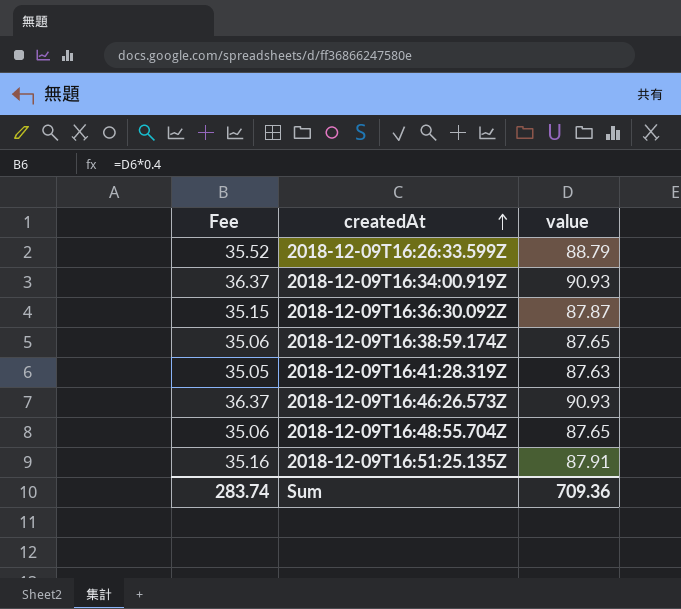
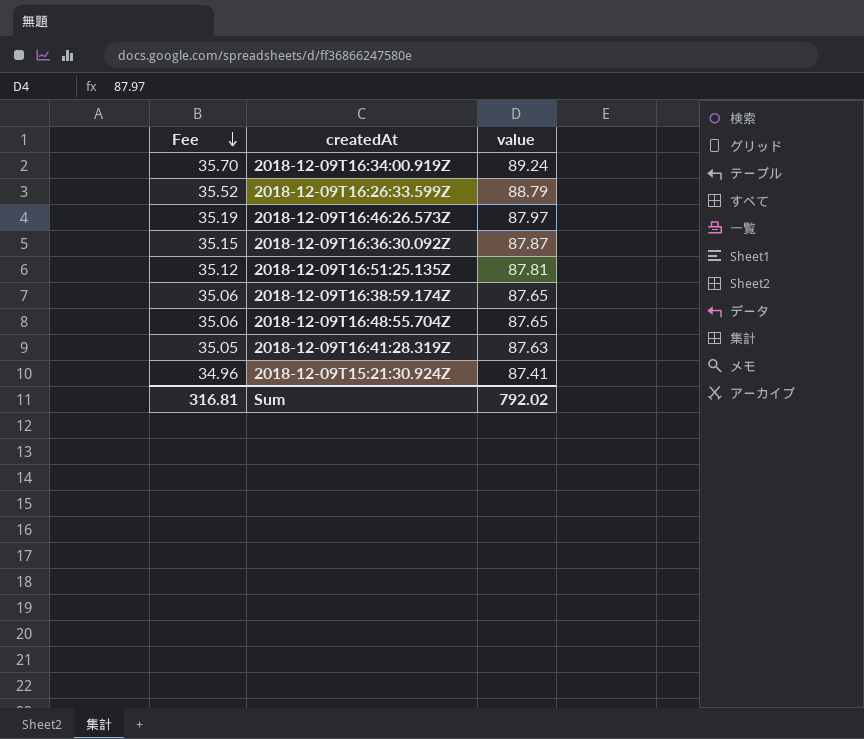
row order: createdAt ascending -> Fee descending
2018-12-09T16:34:00.919Z | Fee: 36.37 -> 35.70
2018-12-09T16:34:00.919Z | value: 90.93 -> 89.24
2018-12-09T16:46:26.573Z | Fee: 36.37 -> 35.19
2018-12-09T16:46:26.573Z | value: 90.93 -> 87.97
2018-12-09T16:51:25.135Z | Fee: 35.16 -> 35.12
2018-12-09T16:51:25.135Z | value: 87.91 -> 87.81
row 2018-12-09T15:21:30.924Z: none -> 34.96 | 87.41
Sum | Fee: 283.74 -> 316.81
Sum | value: 709.36 -> 792.02

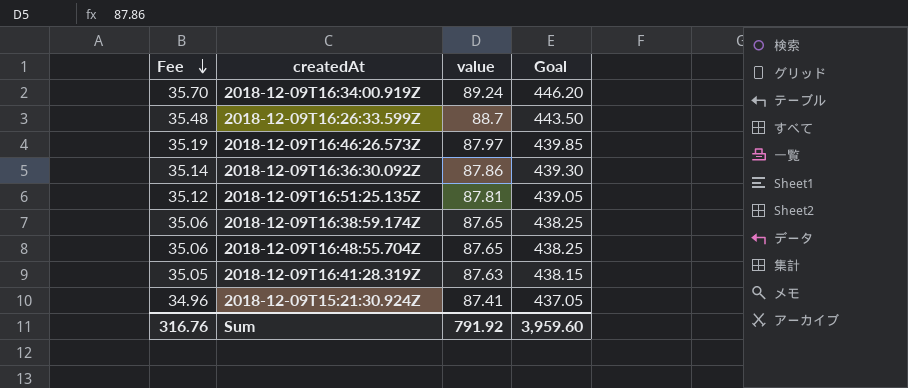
column Goal | formula: none -> [value] * 5
2018-12-09T16:26:33.599Z | Fee: 35.52 -> 35.48
2018-12-09T16:26:33.599Z | value: 88.79 -> 88.7
2018-12-09T16:36:30.092Z | Fee: 35.15 -> 35.14
2018-12-09T16:36:30.092Z | value: 87.87 -> 87.86
Sum | Fee: 316.81 -> 316.76
Sum | value: 792.02 -> 791.92

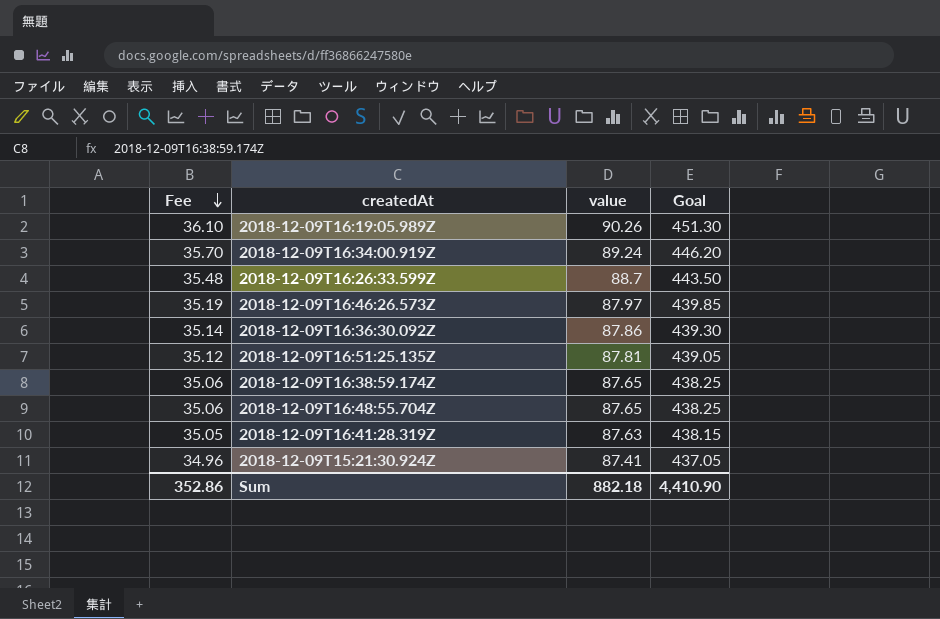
row 2018-12-09T16:19:05.989Z: none -> 36.10 | 90.26 | 451.30
Sum | Fee: 316.76 -> 352.86
Sum | value: 791.92 -> 882.18
Sum | Goal: 3,959.60 -> 4,410.90

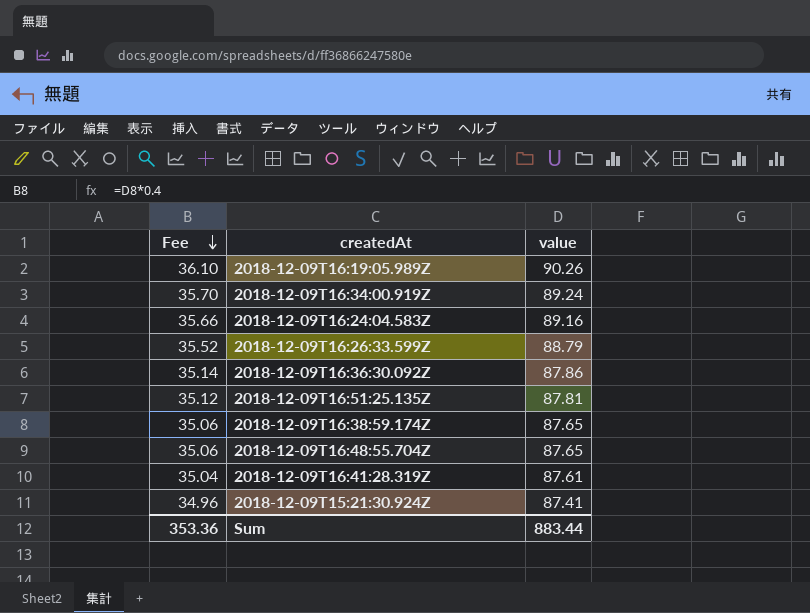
column Goal | formula: [value] * 5 -> none
row 2018-12-09T16:46:26.573Z: 35.19 | 87.97 | 439.85 -> none
row 2018-12-09T16:24:04.583Z: none -> 35.66 | 89.16
2018-12-09T16:26:33.599Z | Fee: 35.48 -> 35.52
2018-12-09T16:26:33.599Z | value: 88.7 -> 88.79
2018-12-09T16:41:28.319Z | Fee: 35.05 -> 35.04
2018-12-09T16:41:28.319Z | value: 87.63 -> 87.61
Sum | Fee: 352.86 -> 353.36
Sum | value: 882.18 -> 883.44

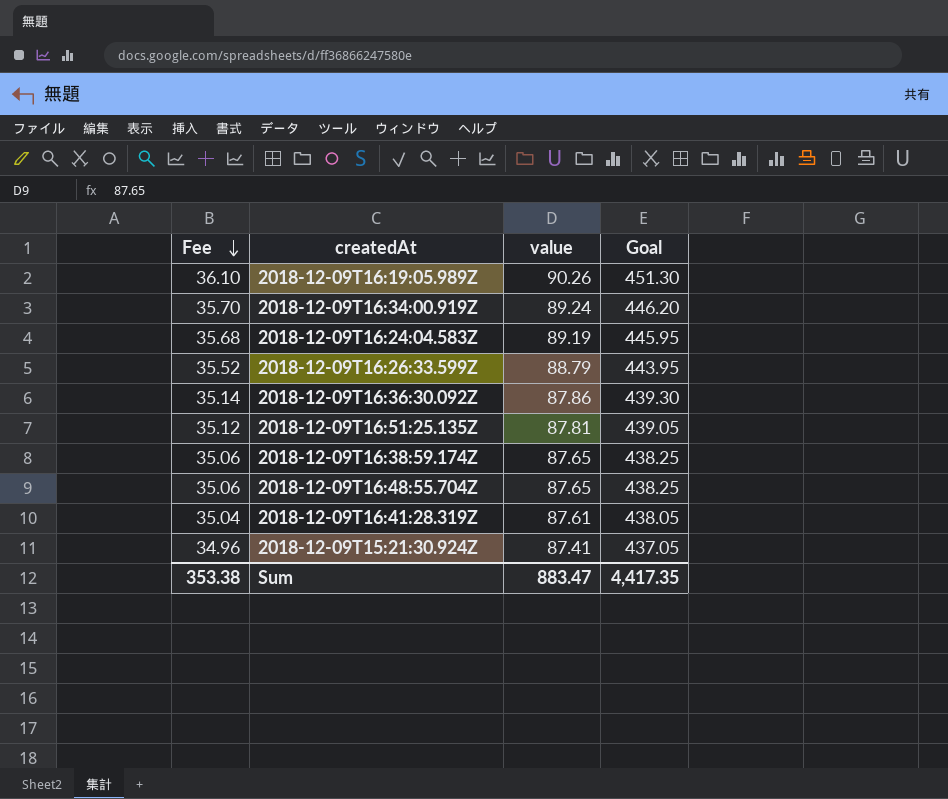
column Goal | formula: none -> [value] * 5
2018-12-09T16:24:04.583Z | Fee: 35.66 -> 35.68
2018-12-09T16:24:04.583Z | value: 89.16 -> 89.19
Sum | Fee: 353.36 -> 353.38
Sum | value: 883.44 -> 883.47

